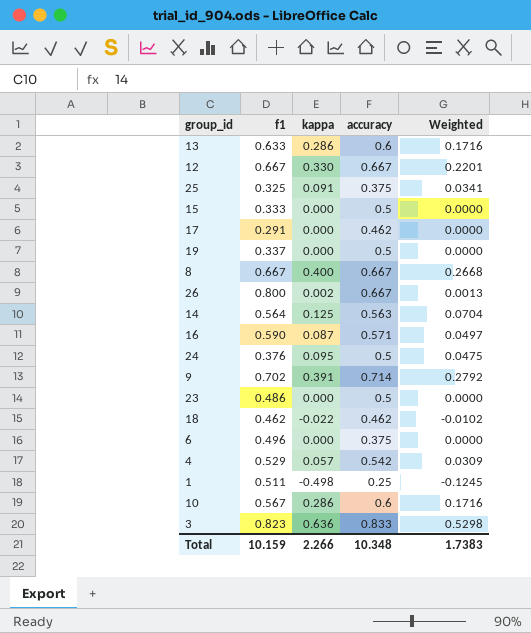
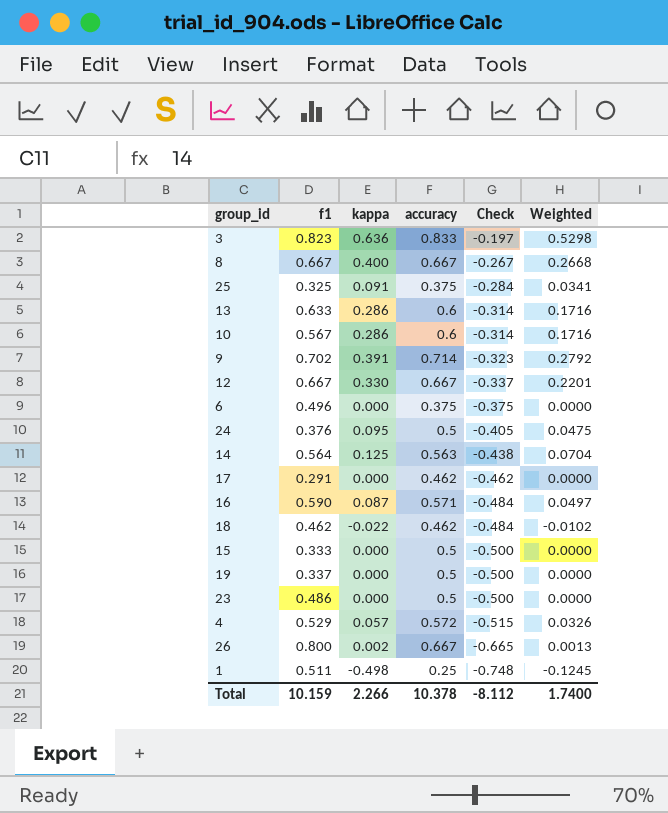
row order: none -> Check descending
column Check | formula: none -> [kappa] - [accuracy]
4 | accuracy: 0.542 -> 0.572
4 | Weighted: 0.0309 -> 0.0326
Total | accuracy: 10.348 -> 10.378
Total | Weighted: 1.7383 -> 1.7400

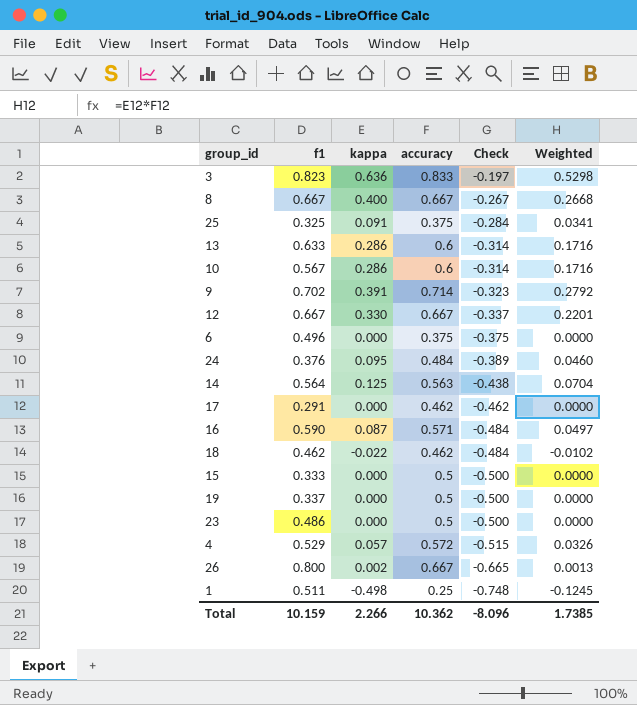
24 | accuracy: 0.5 -> 0.484
24 | Check: -0.405 -> -0.389
24 | Weighted: 0.0475 -> 0.0460
Total | accuracy: 10.378 -> 10.362
Total | Check: -8.112 -> -8.096
Total | Weighted: 1.7400 -> 1.7385

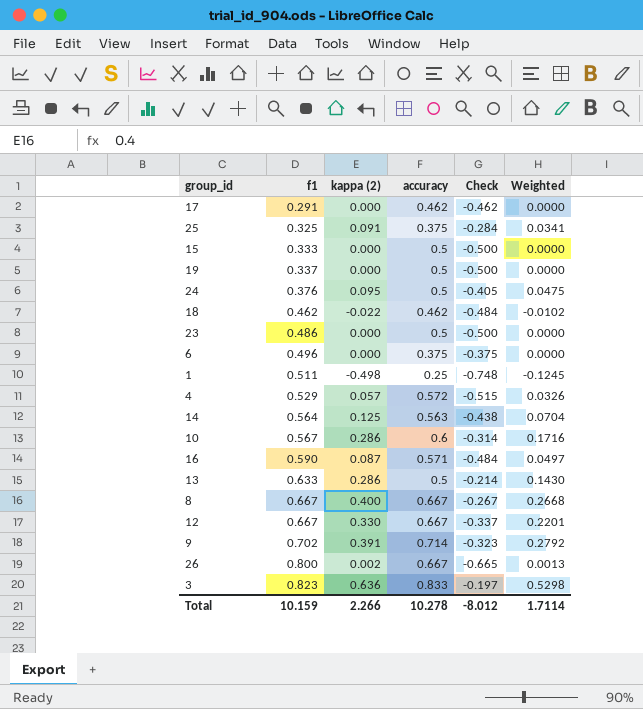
row order: Check descending -> f1 ascending
column name: kappa -> kappa (2)
24 | accuracy: 0.484 -> 0.5
24 | Check: -0.389 -> -0.405
24 | Weighted: 0.0460 -> 0.0475
13 | accuracy: 0.6 -> 0.5
13 | Check: -0.314 -> -0.214
13 | Weighted: 0.1716 -> 0.1430
Total | accuracy: 10.362 -> 10.278
Total | Check: -8.096 -> -8.012
Total | Weighted: 1.7385 -> 1.7114

